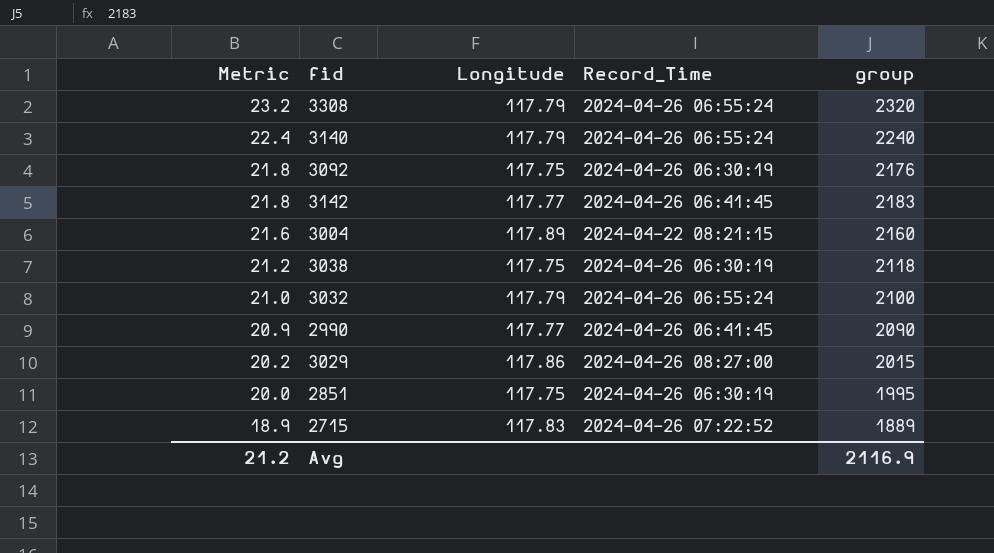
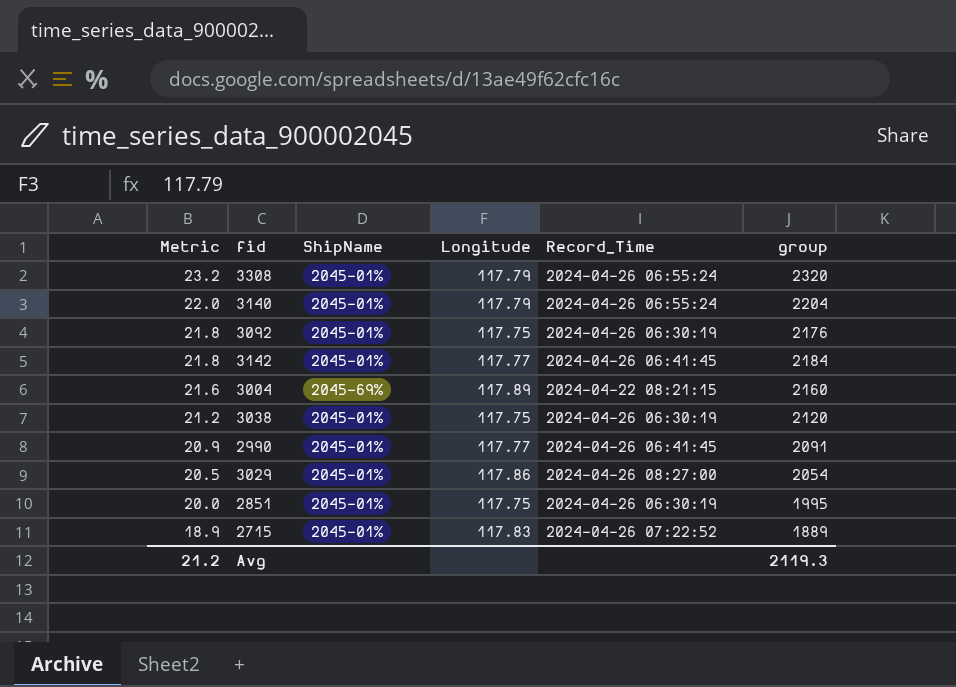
column ShipName | position: none -> 3
row 3032: 21.0 | 117.79 | 2024-04-26 06:55:24 | 2100 -> none
3140 | Metric: 22.4 -> 22.0
3140 | group: 2240 -> 2204
3142 | group: 2183 -> 2184
3038 | group: 2118 -> 2120
2990 | group: 2090 -> 2091
3029 | Metric: 20.2 -> 20.5
3029 | group: 2015 -> 2054
Avg | group: 2116.9 -> 2119.3

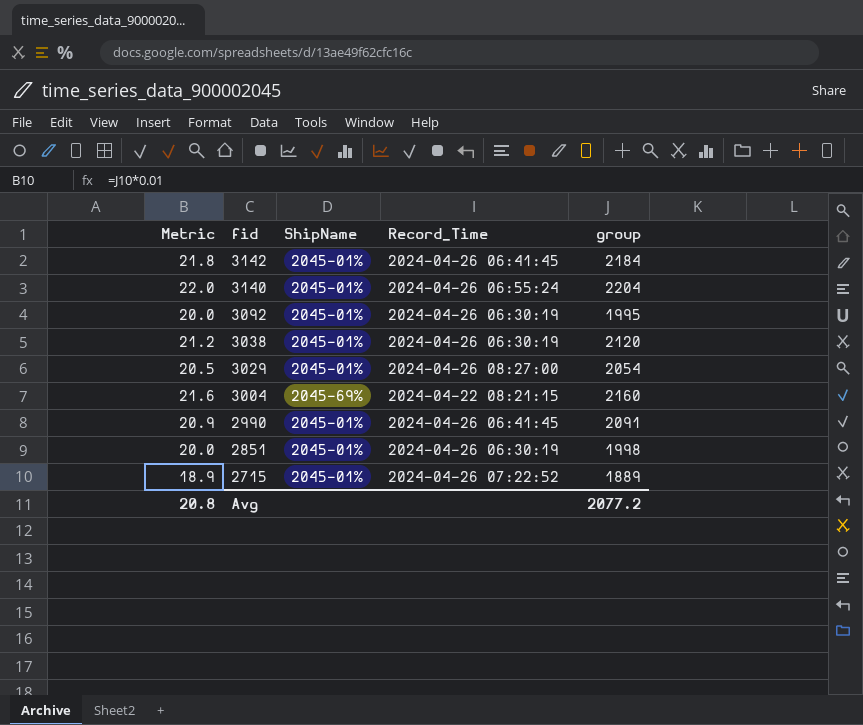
row order: Metric descending -> fid descending
column Longitude | position: 4 -> none
row 3308: 23.2 | 2045-01% | 117.79 | 2024-04-26 06:55:24 | 2320 -> none
3092 | Metric: 21.8 -> 20.0
3092 | group: 2176 -> 1995
2851 | group: 1995 -> 1998
Avg | Metric: 21.2 -> 20.8
Avg | group: 2119.3 -> 2077.2

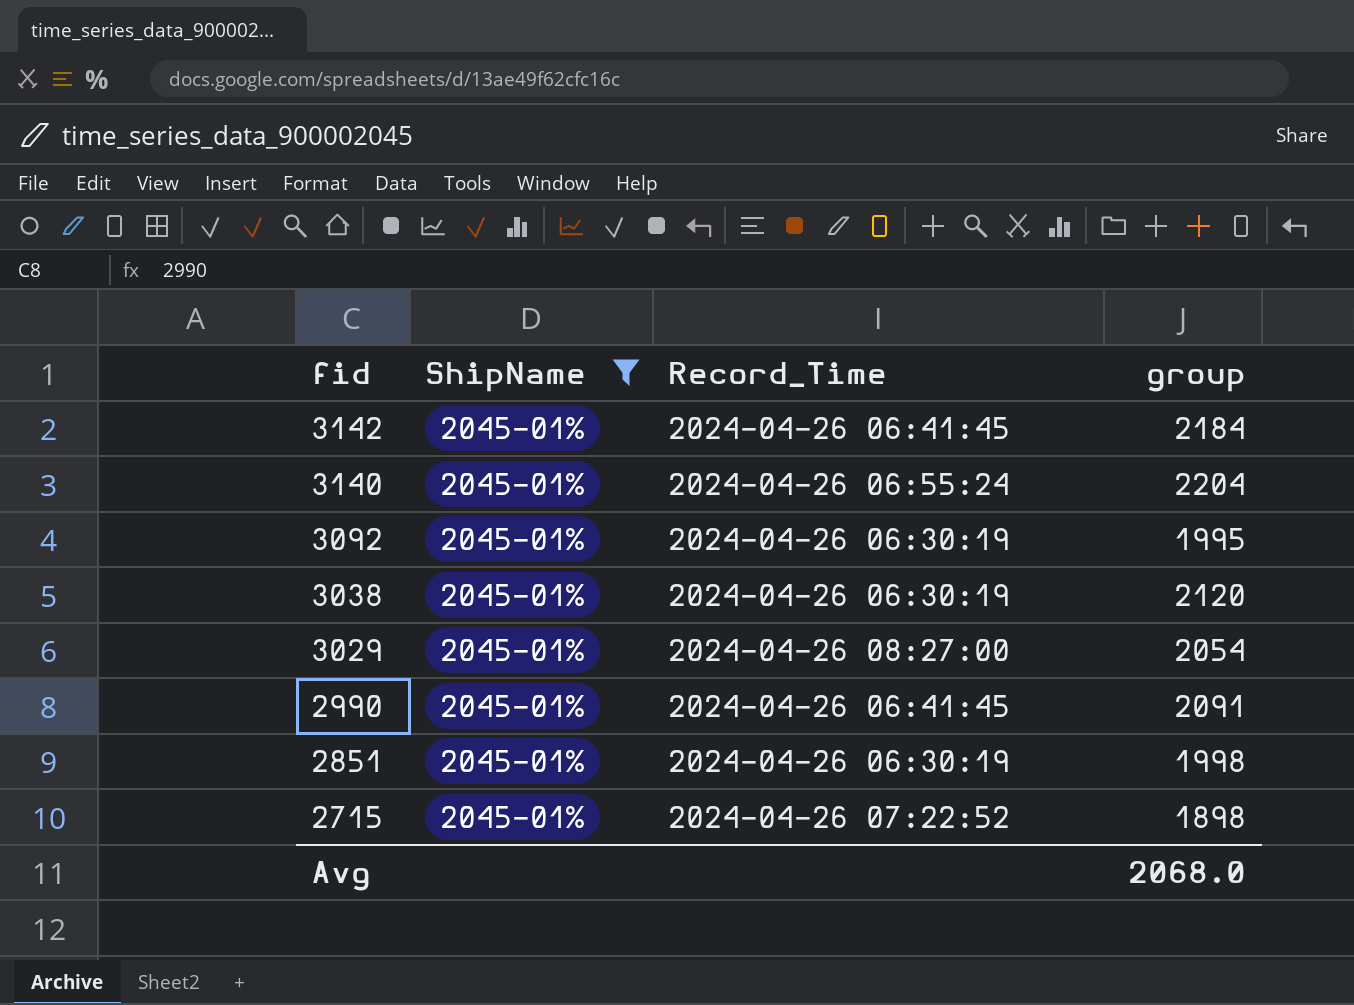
filter: none -> ShipName = 2045-01%
column Metric | formula: [group] * 0.01 -> none
2715 | group: 1889 -> 1898
Avg | group: 2077.2 -> 2068.0

